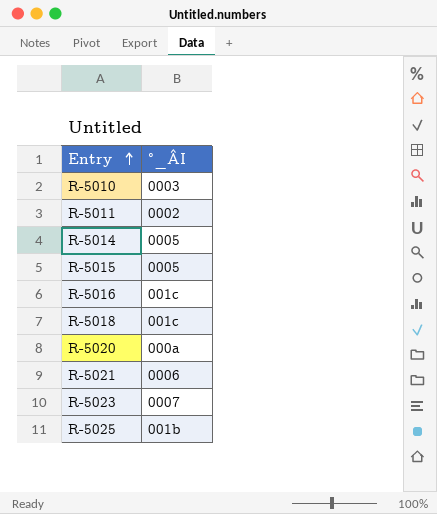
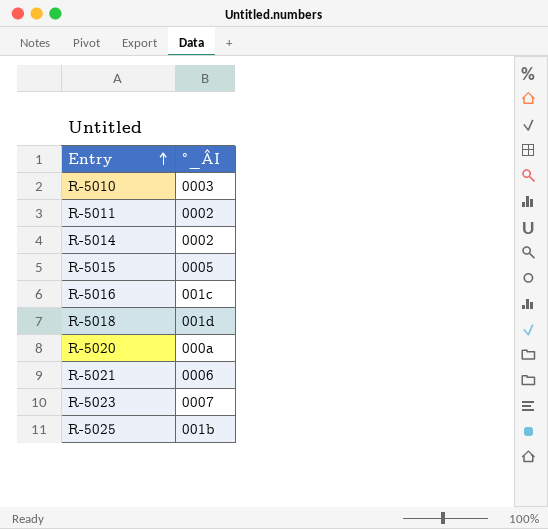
R-5014 | °_ÂI: 0005 -> 0002
R-5018 | °_ÂI: 001c -> 001d

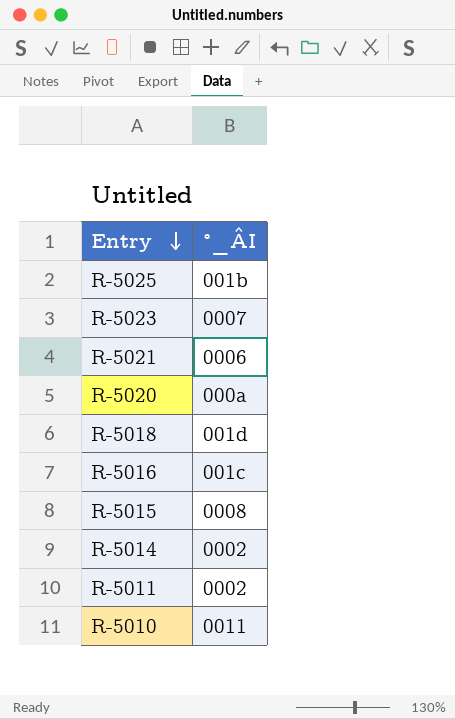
row order: Entry ascending -> Entry descending
R-5015 | °_ÂI: 0005 -> 0008
R-5010 | °_ÂI: 0003 -> 0011

